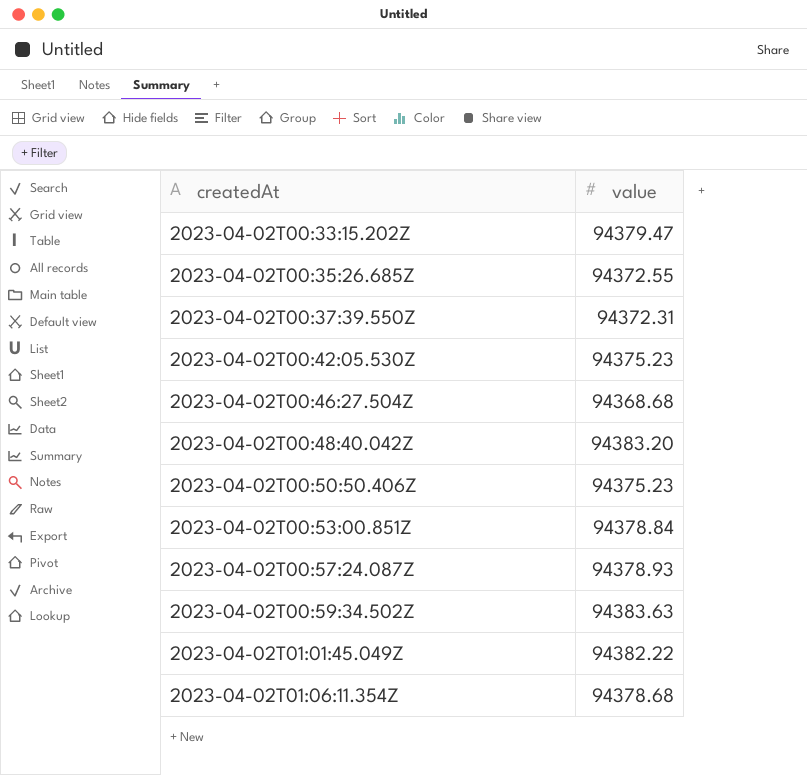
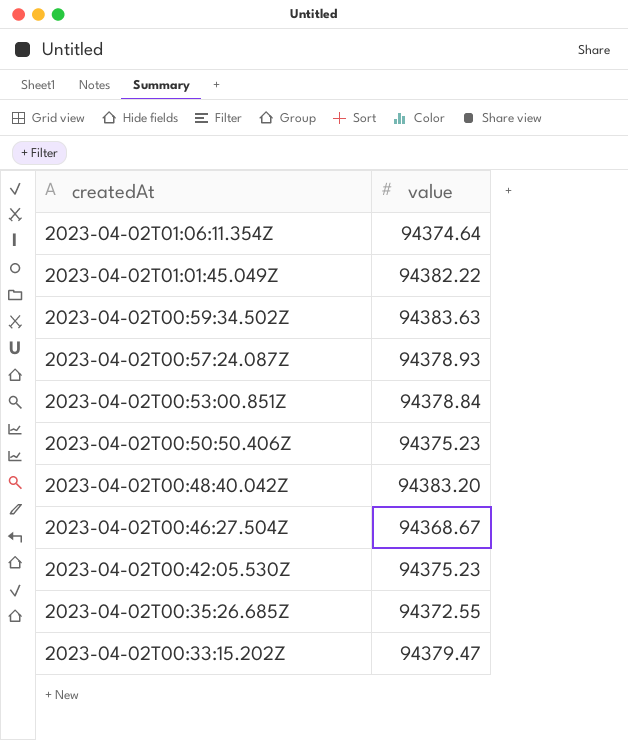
row order: createdAt ascending -> createdAt descending
row 2023-04-02T00:37:39.550Z: 94372.31 -> none
2023-04-02T01:06:11.354Z | value: 94378.68 -> 94374.64
2023-04-02T00:46:27.504Z | value: 94368.68 -> 94368.67

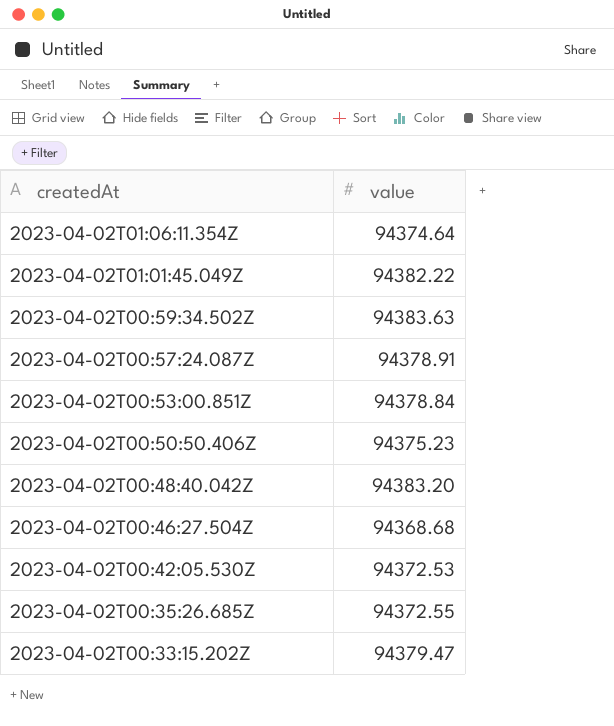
2023-04-02T00:57:24.087Z | value: 94378.93 -> 94378.91
2023-04-02T00:46:27.504Z | value: 94368.67 -> 94368.68
2023-04-02T00:42:05.530Z | value: 94375.23 -> 94372.53

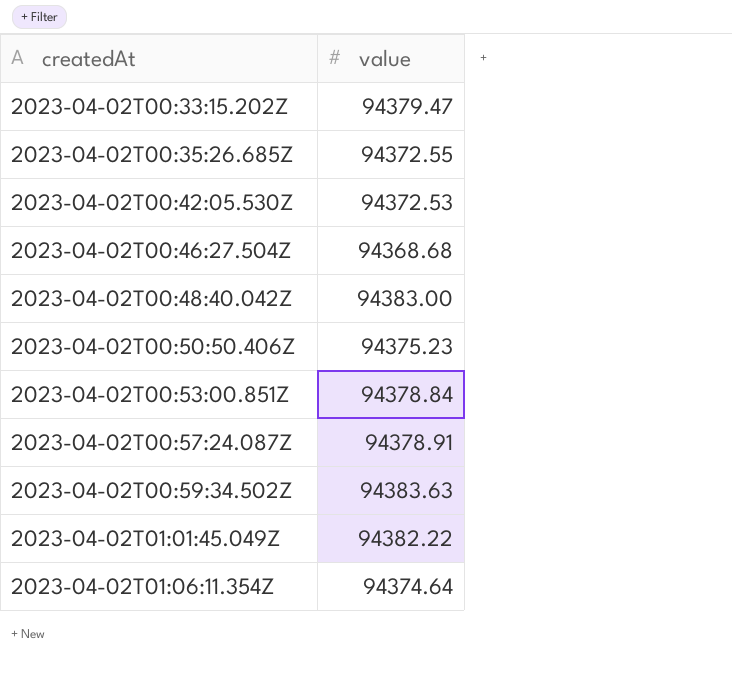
row order: createdAt descending -> createdAt ascending
2023-04-02T00:48:40.042Z | value: 94383.20 -> 94383.00

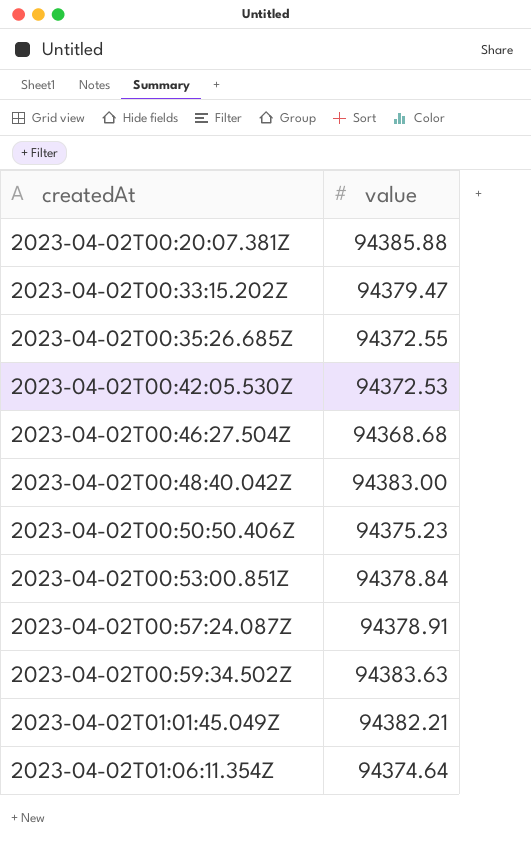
row 2023-04-02T00:20:07.381Z: none -> 94385.88
2023-04-02T01:01:45.049Z | value: 94382.22 -> 94382.21

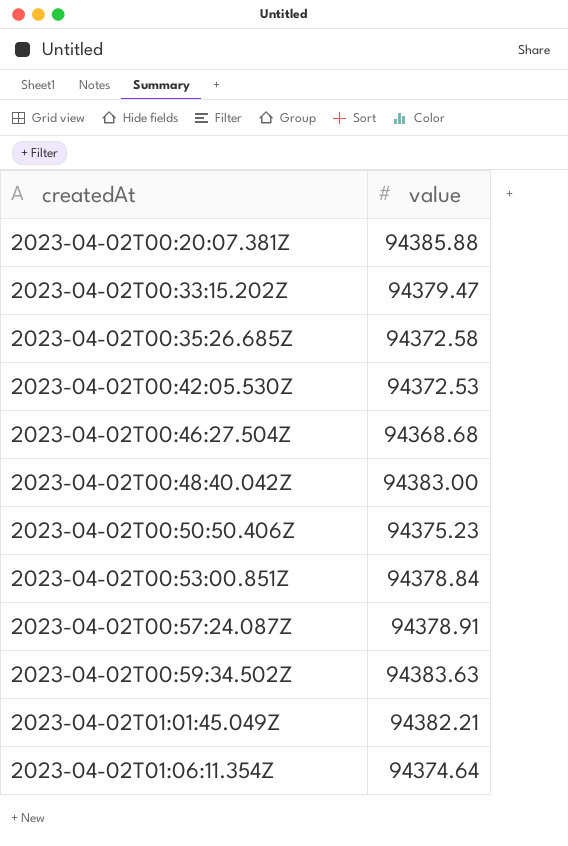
2023-04-02T00:35:26.685Z | value: 94372.55 -> 94372.58

